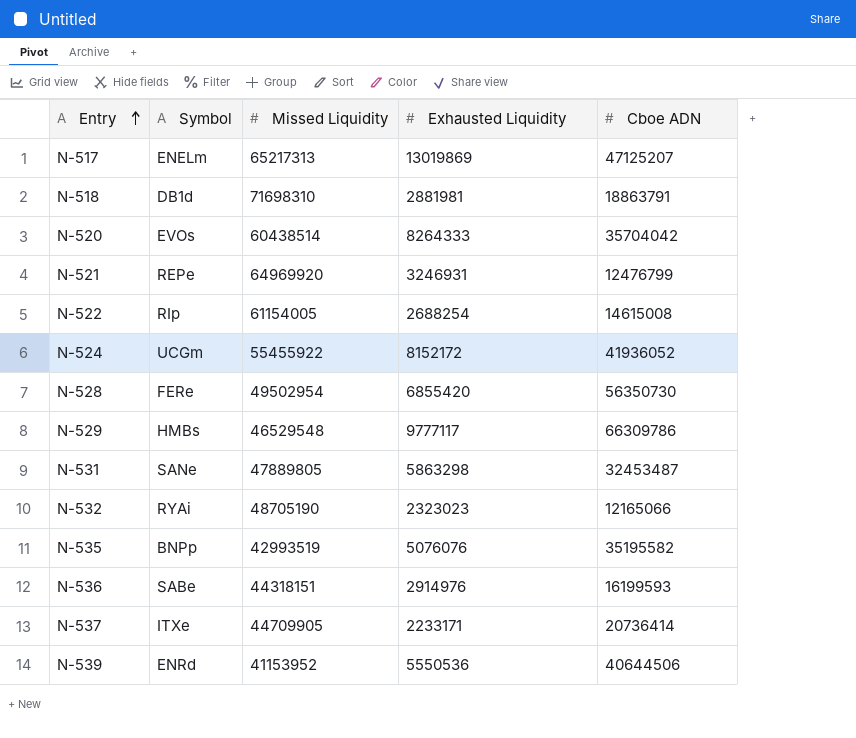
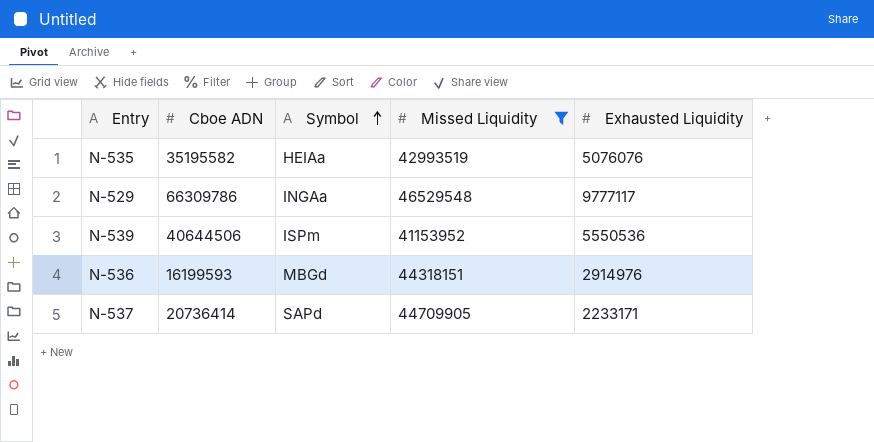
filter: none -> Missed Liquidity <= 46529548
row order: Entry ascending -> Symbol ascending
column Cboe ADN | position: 5 -> 2
N-535 | Symbol: BNPp -> HEIAa
N-529 | Symbol: HMBs -> INGAa
N-539 | Symbol: ENRd -> ISPm
N-536 | Symbol: SABe -> MBGd
N-537 | Symbol: ITXe -> SAPd

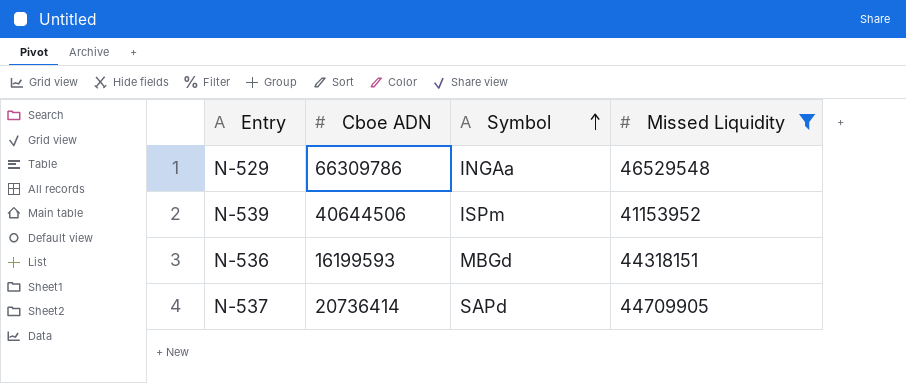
column Exhausted Liquidity | position: 5 -> none
row N-535: 35195582 | HEIAa | 42993519 | 5076076 -> none

